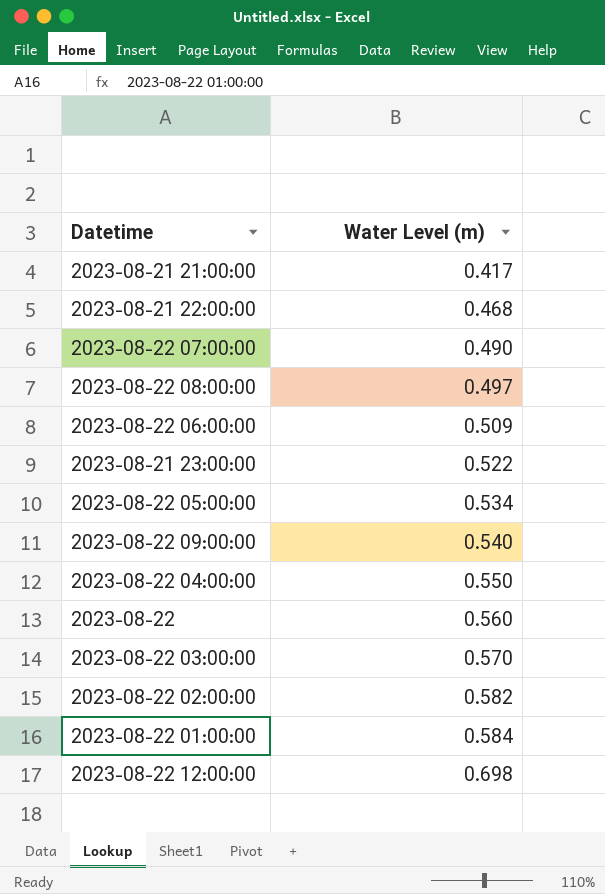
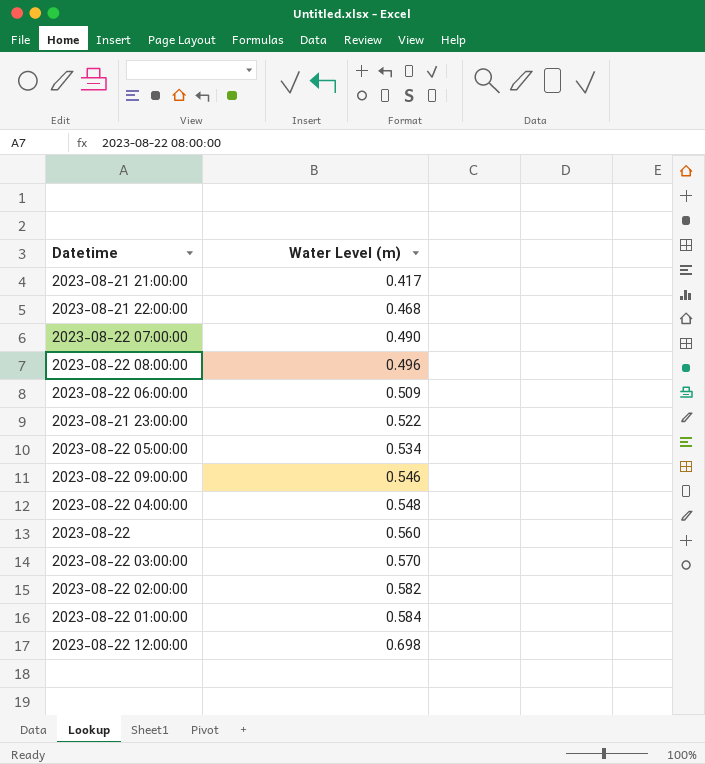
2023-08-22 08:00:00 | Water Level (m): 0.497 -> 0.496
2023-08-22 09:00:00 | Water Level (m): 0.540 -> 0.546
2023-08-22 04:00:00 | Water Level (m): 0.550 -> 0.548

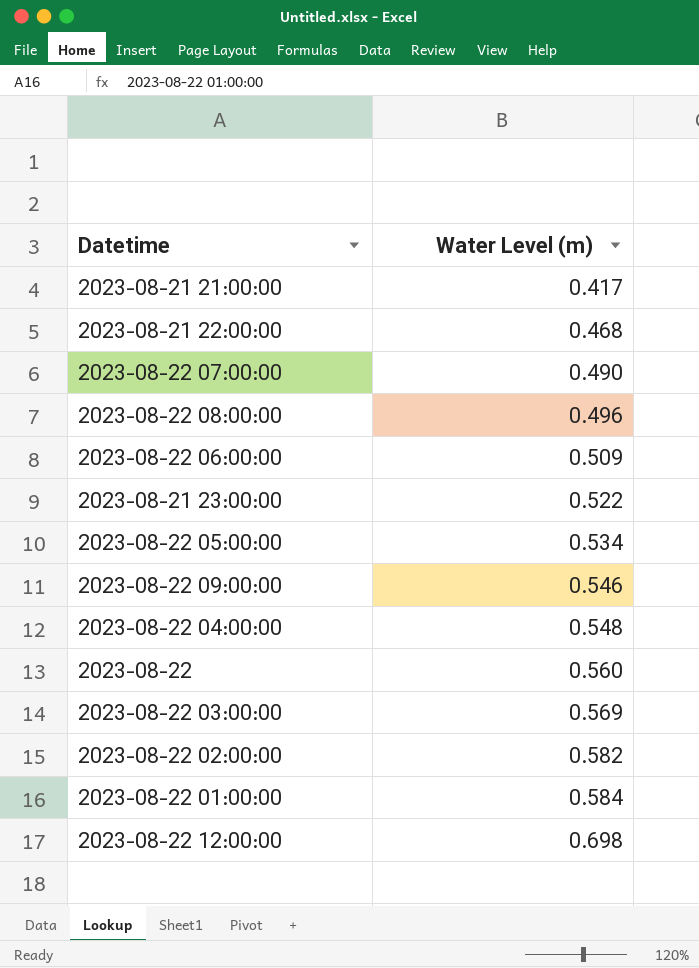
2023-08-22 03:00:00 | Water Level (m): 0.570 -> 0.569

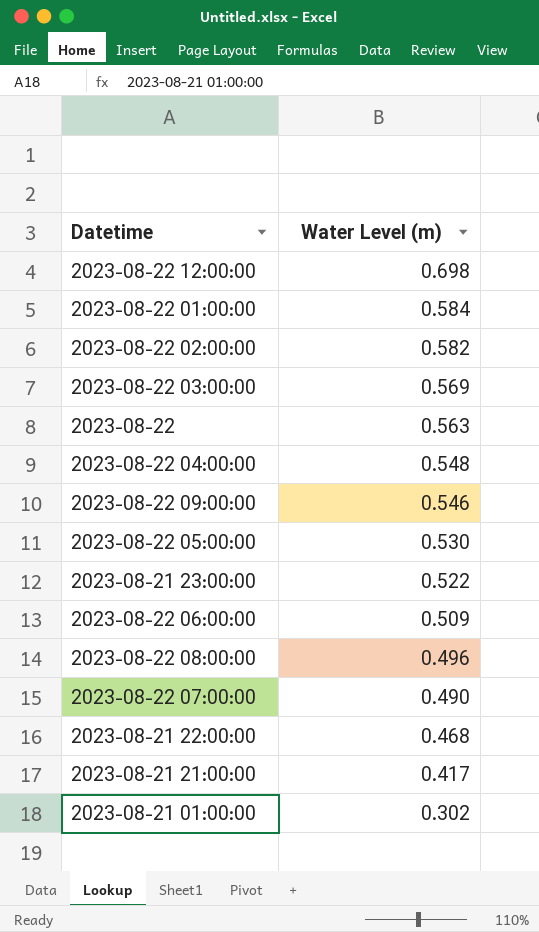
row order: Water Level (m) ascending -> Water Level (m) descending
2023-08-22 | Water Level (m): 0.560 -> 0.563
2023-08-22 05:00:00 | Water Level (m): 0.534 -> 0.530
row 2023-08-21 01:00:00: none -> 0.302

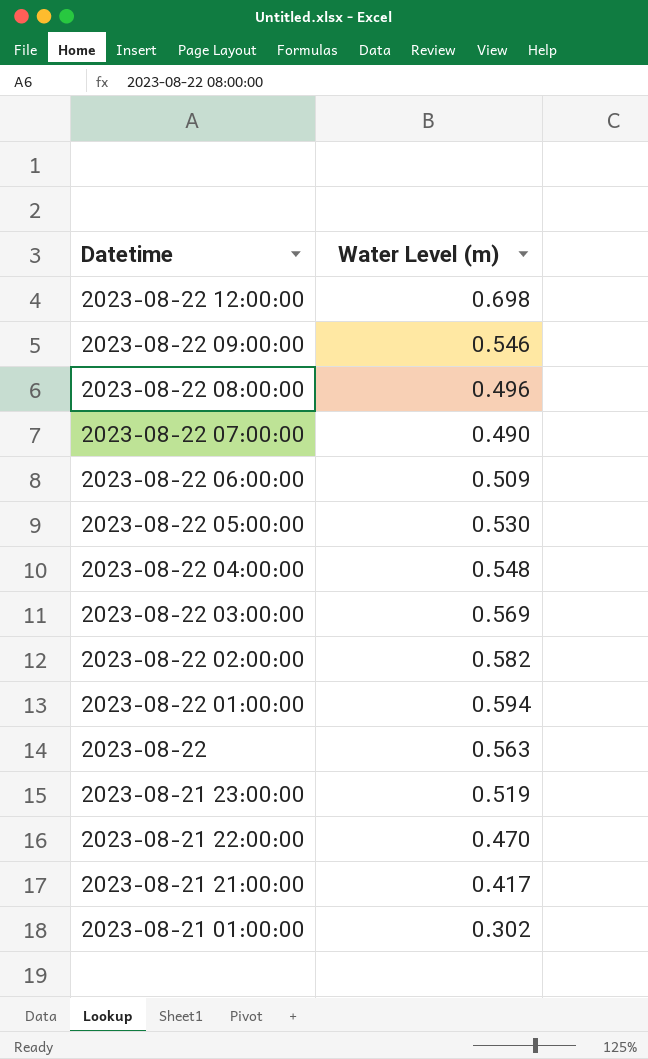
row order: Water Level (m) descending -> Datetime descending
2023-08-22 01:00:00 | Water Level (m): 0.584 -> 0.594
2023-08-21 23:00:00 | Water Level (m): 0.522 -> 0.519
2023-08-21 22:00:00 | Water Level (m): 0.468 -> 0.470

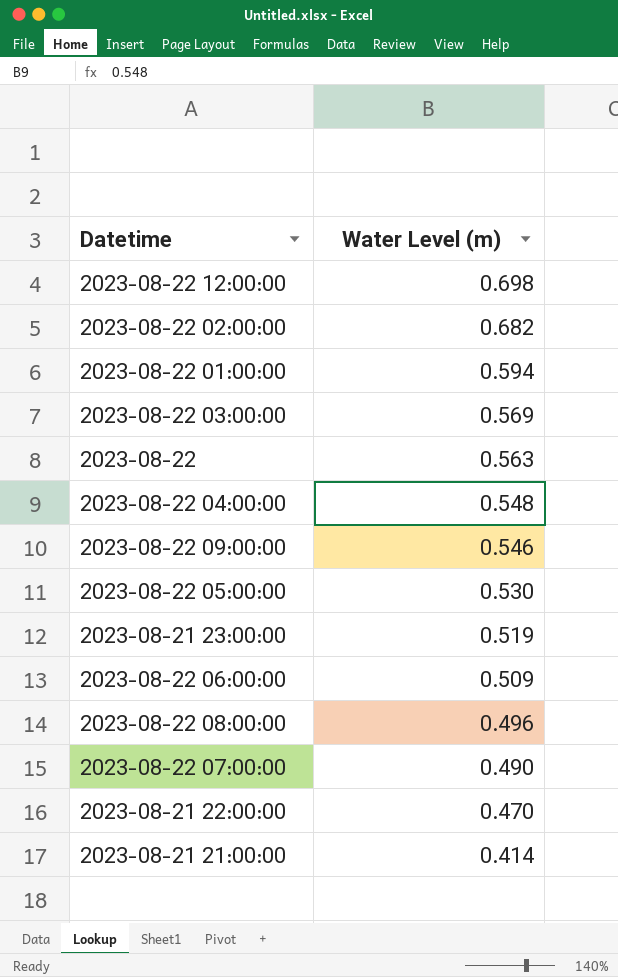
row order: Datetime descending -> Water Level (m) descending
row 2023-08-21 01:00:00: 0.302 -> none
2023-08-22 02:00:00 | Water Level (m): 0.582 -> 0.682
2023-08-21 21:00:00 | Water Level (m): 0.417 -> 0.414

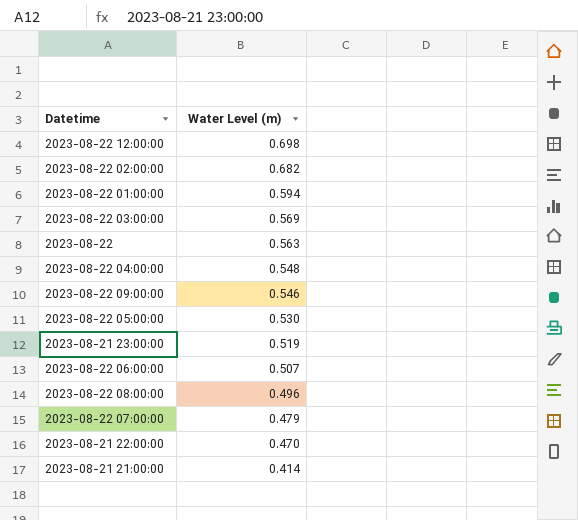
2023-08-22 06:00:00 | Water Level (m): 0.509 -> 0.507
2023-08-22 07:00:00 | Water Level (m): 0.490 -> 0.479

